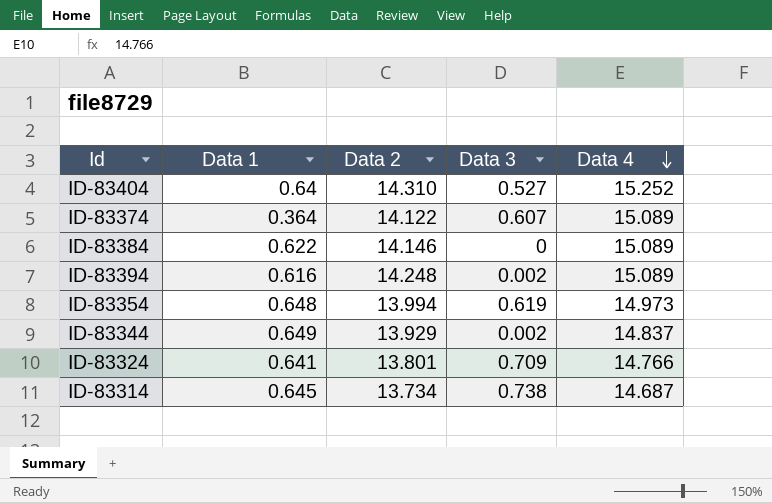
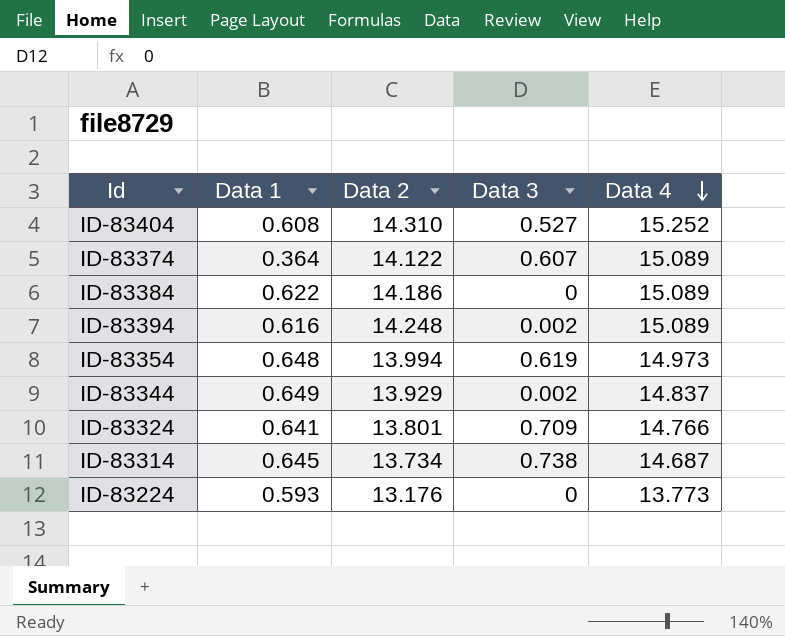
ID-83404 | Data 1: 0.64 -> 0.608
ID-83384 | Data 2: 14.146 -> 14.186
row ID-83224: none -> 0.593 | 13.176 | 0 | 13.773

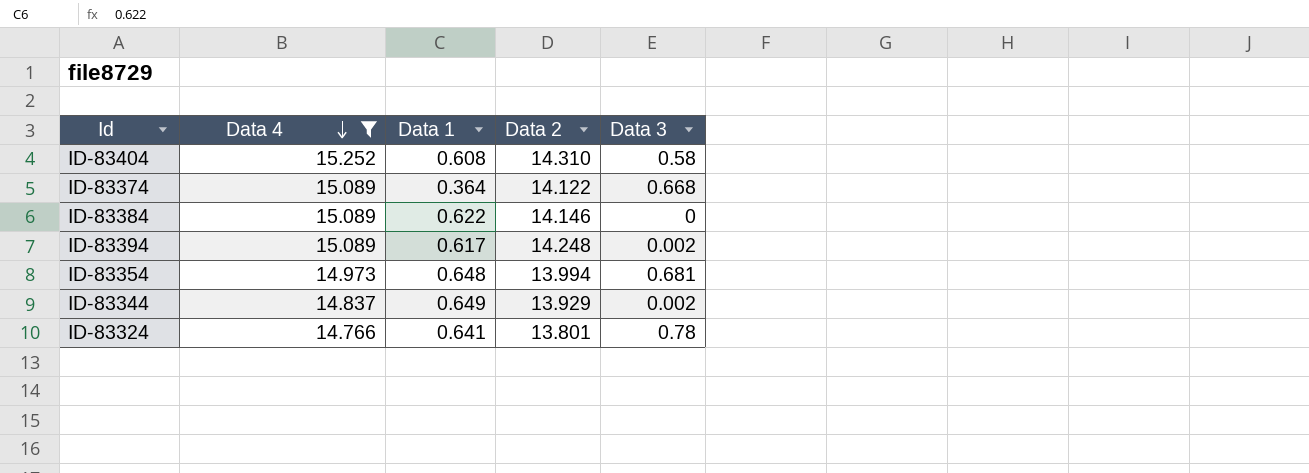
filter: none -> Data 4 >= 14.766
column Data 4 | position: 5 -> 2
ID-83404 | Data 3: 0.527 -> 0.58
ID-83374 | Data 3: 0.607 -> 0.668
ID-83384 | Data 2: 14.186 -> 14.146
ID-83394 | Data 1: 0.616 -> 0.617
ID-83354 | Data 3: 0.619 -> 0.681
ID-83324 | Data 3: 0.709 -> 0.78

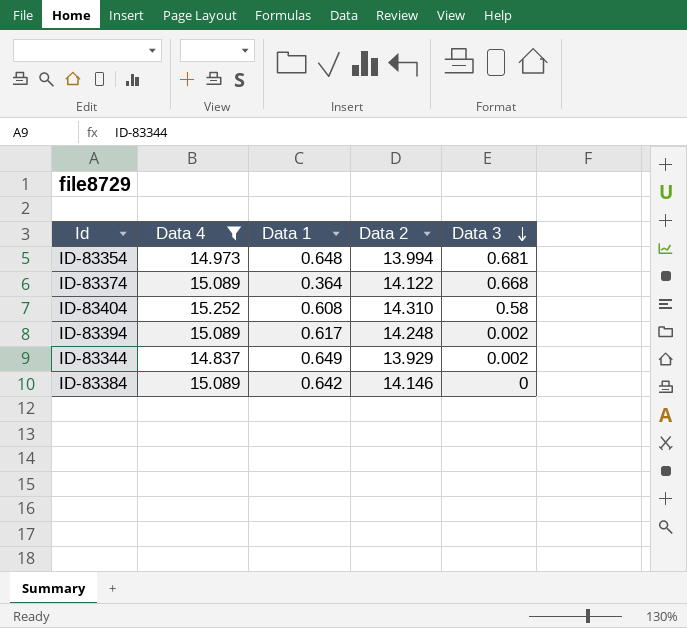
row order: Data 4 descending -> Data 3 descending
row ID-83324: 14.766 | 0.641 | 13.801 | 0.78 -> none
ID-83384 | Data 1: 0.622 -> 0.642

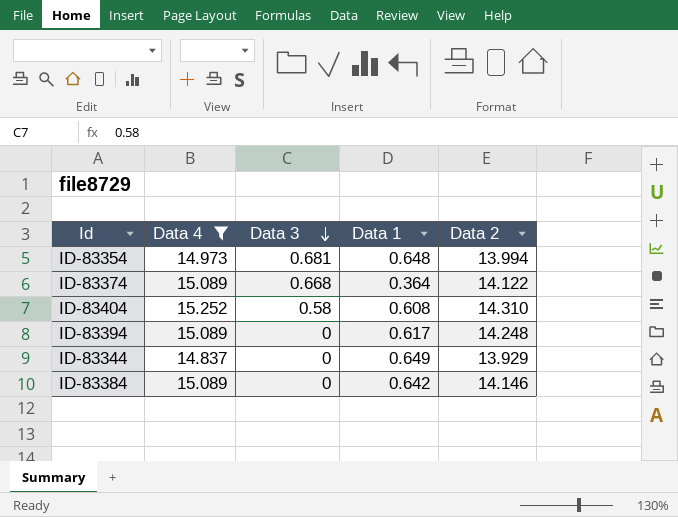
column Data 3 | position: 5 -> 3
ID-83394 | Data 3: 0.002 -> 0
ID-83344 | Data 3: 0.002 -> 0

